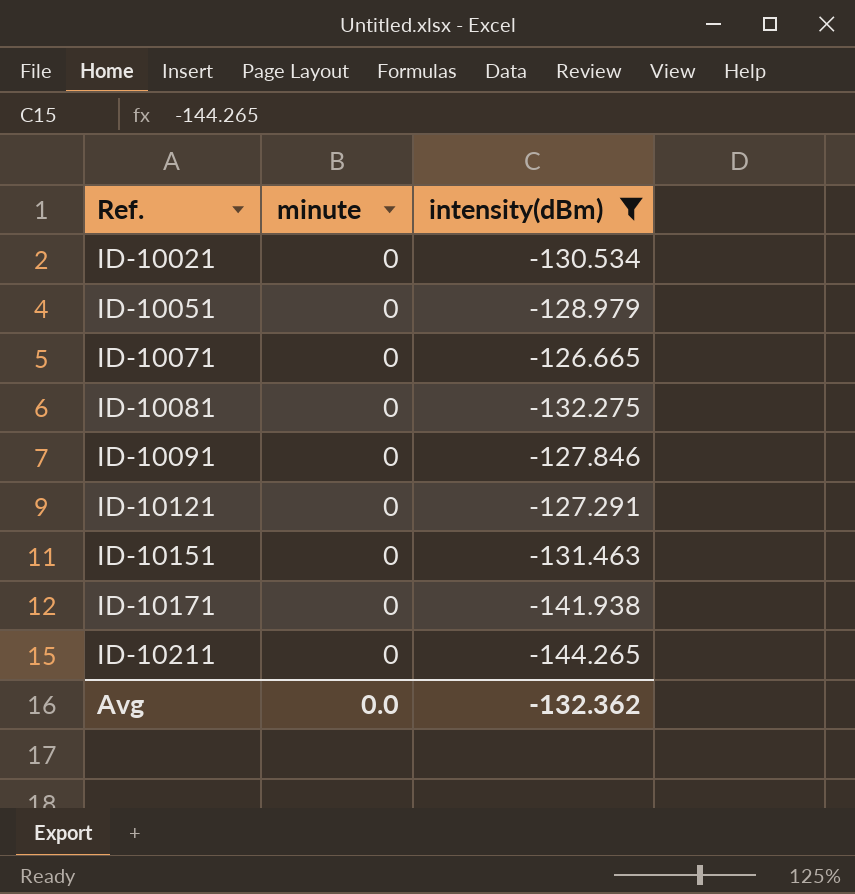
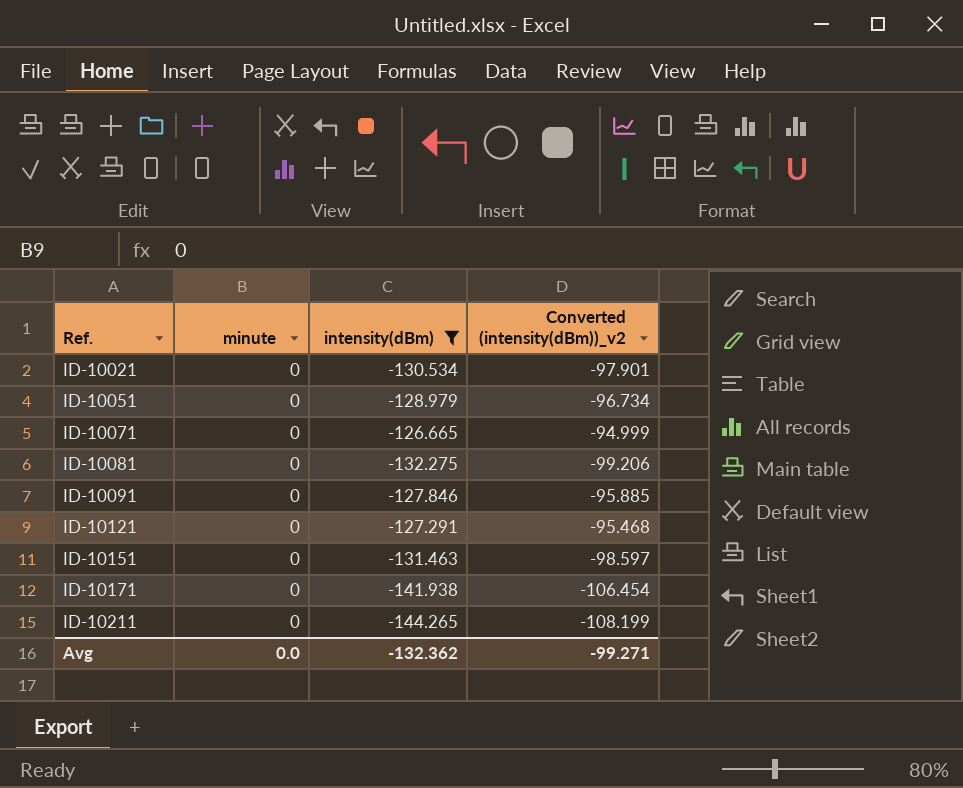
column Converted (intensity(dBm))_v2 | formula: none -> [intensity(dBm)] * 0.75

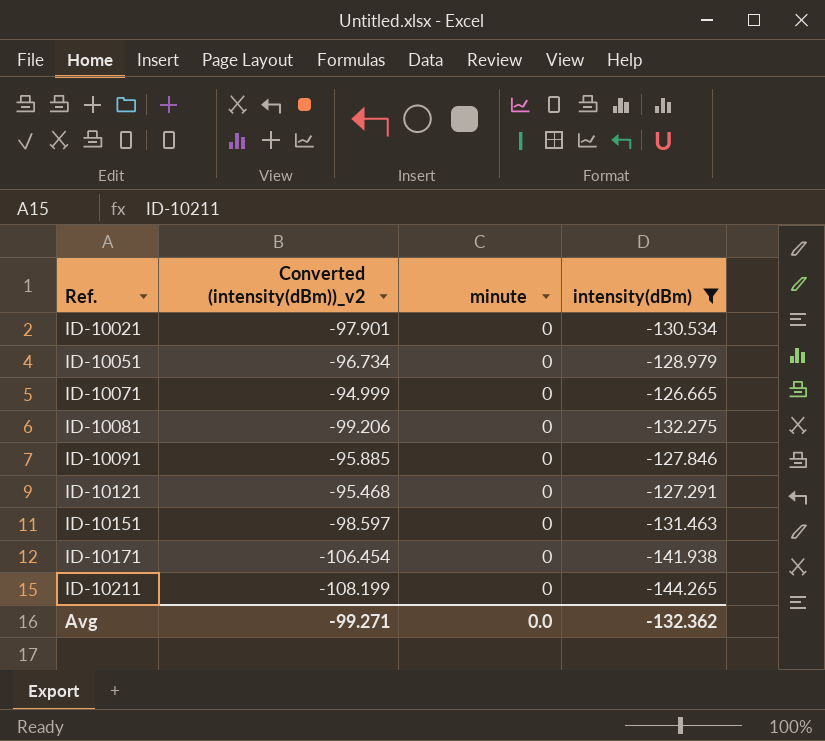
column Converted (intensity(dBm))_v2 | position: 4 -> 2

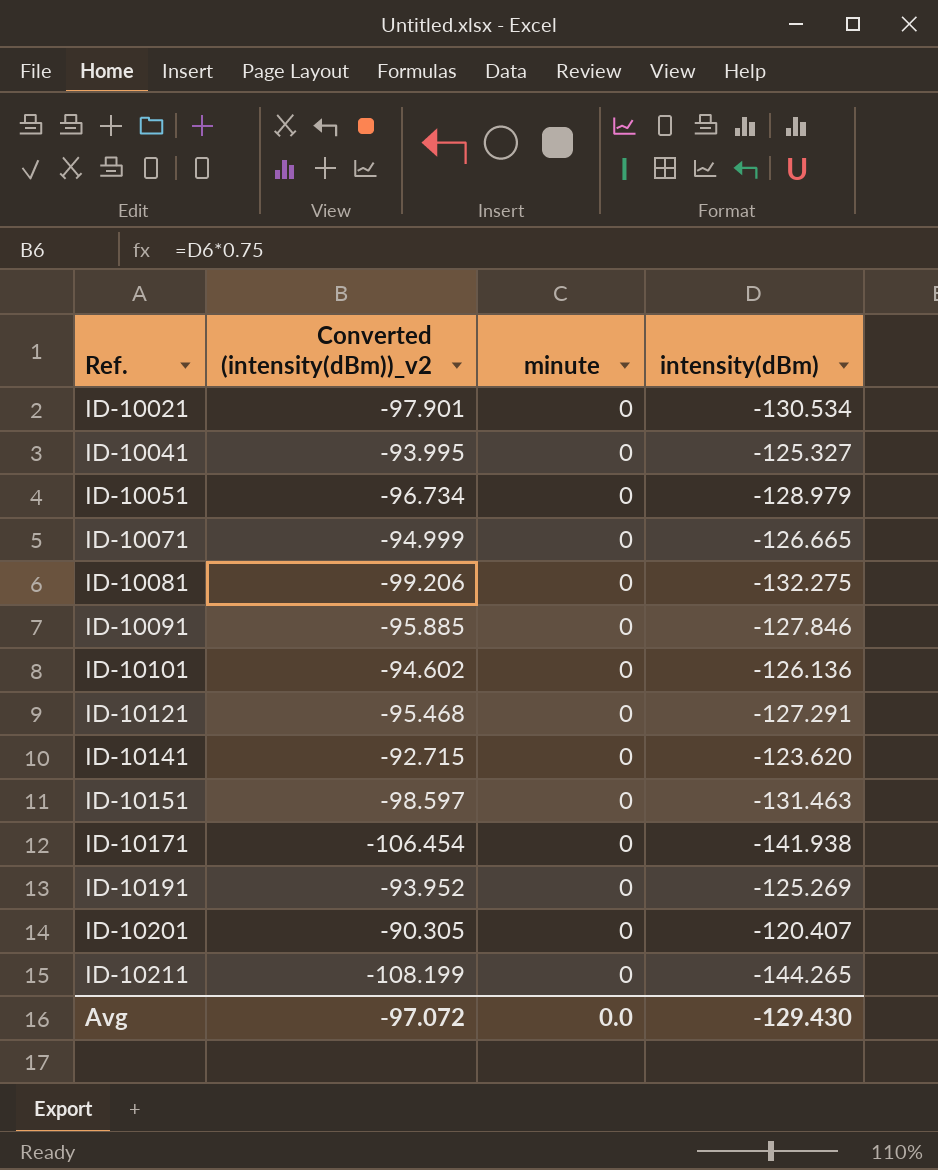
filter: intensity(dBm) <= -126.665 -> none
Avg | Converted (intensity(dBm))_v2: -99.271 -> -97.072
Avg | intensity(dBm): -132.362 -> -129.430

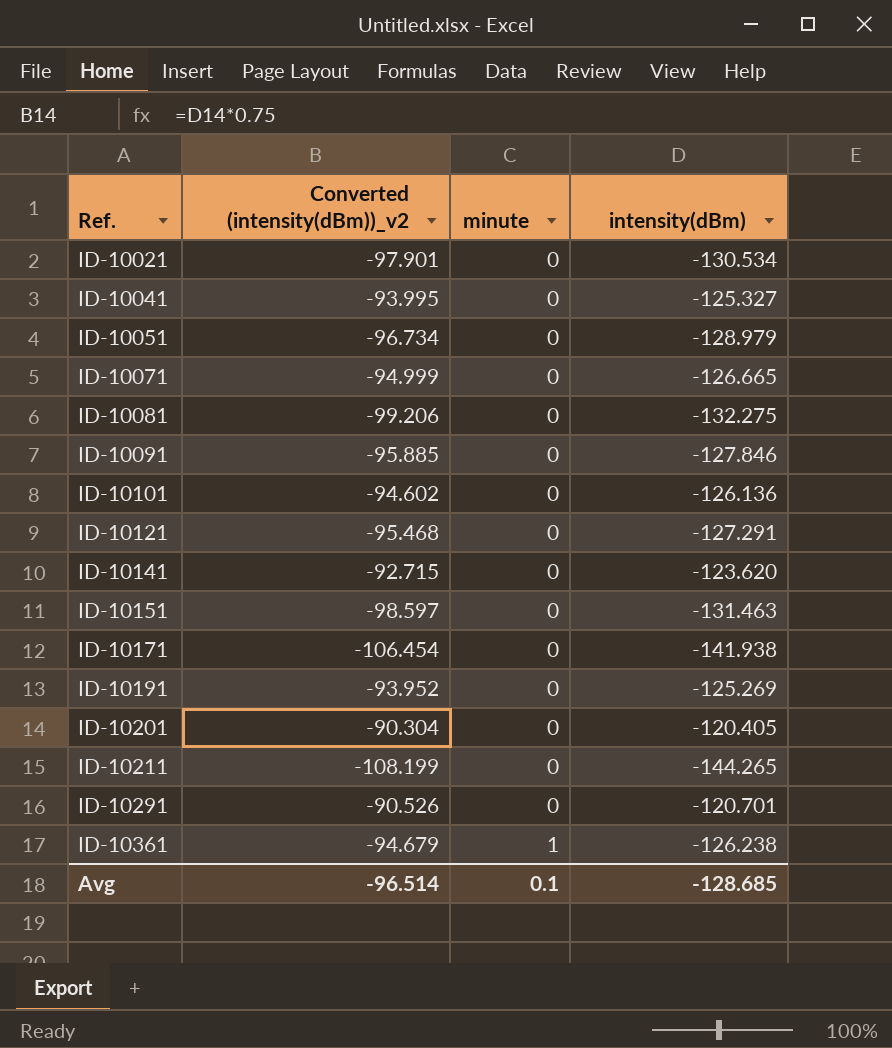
ID-10201 | Converted (intensity(dBm))_v2: -90.305 -> -90.304
ID-10201 | intensity(dBm): -120.407 -> -120.405
row ID-10291: none -> -90.526 | 0 | -120.701
row ID-10361: none -> -94.679 | 1 | -126.238
Avg | Converted (intensity(dBm))_v2: -97.072 -> -96.514
Avg | minute: 0.0 -> 0.1
Avg | intensity(dBm): -129.430 -> -128.685

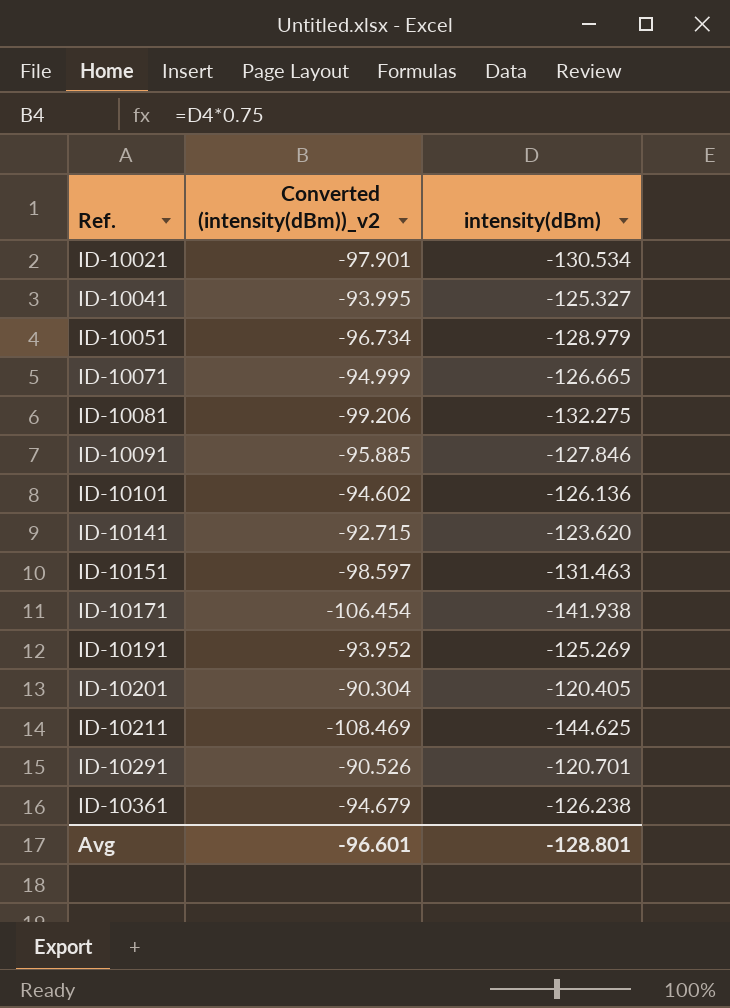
column minute | position: 3 -> none
row ID-10121: -95.468 | 0 | -127.291 -> none
ID-10211 | Converted (intensity(dBm))_v2: -108.199 -> -108.469
ID-10211 | intensity(dBm): -144.265 -> -144.625
Avg | Converted (intensity(dBm))_v2: -96.514 -> -96.601
Avg | intensity(dBm): -128.685 -> -128.801

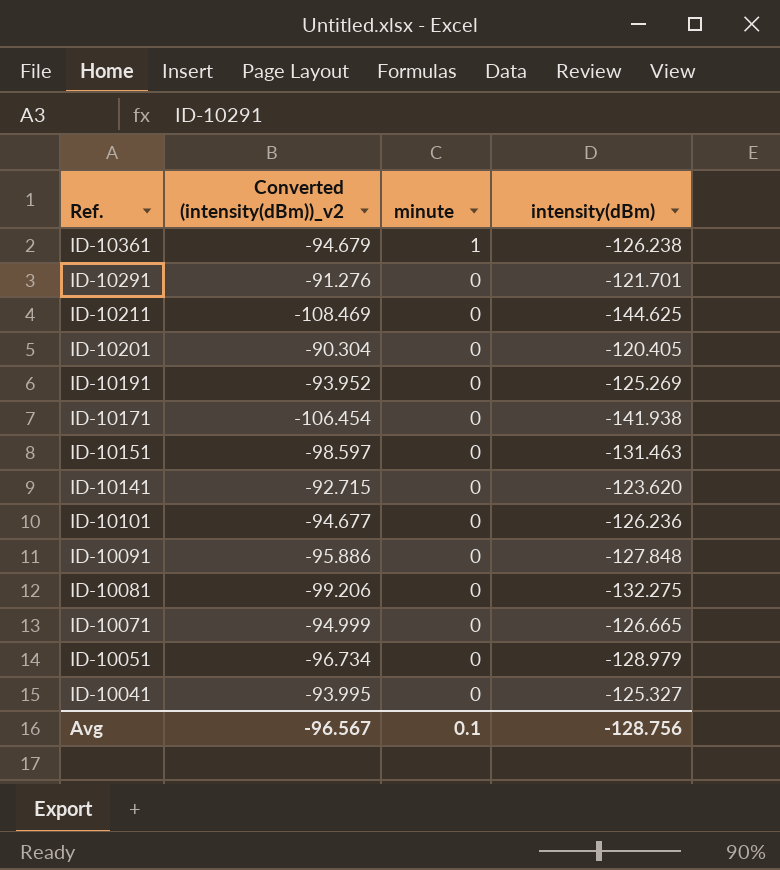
row order: Ref. ascending -> Ref. descending
column minute | position: none -> 3
row ID-10021: -97.901 | -130.534 -> none
ID-10291 | Converted (intensity(dBm))_v2: -90.526 -> -91.276
ID-10291 | intensity(dBm): -120.701 -> -121.701
ID-10101 | Converted (intensity(dBm))_v2: -94.602 -> -94.677
ID-10101 | intensity(dBm): -126.136 -> -126.236
ID-10091 | Converted (intensity(dBm))_v2: -95.885 -> -95.886
ID-10091 | intensity(dBm): -127.846 -> -127.848
Avg | Converted (intensity(dBm))_v2: -96.601 -> -96.567
Avg | intensity(dBm): -128.801 -> -128.756

